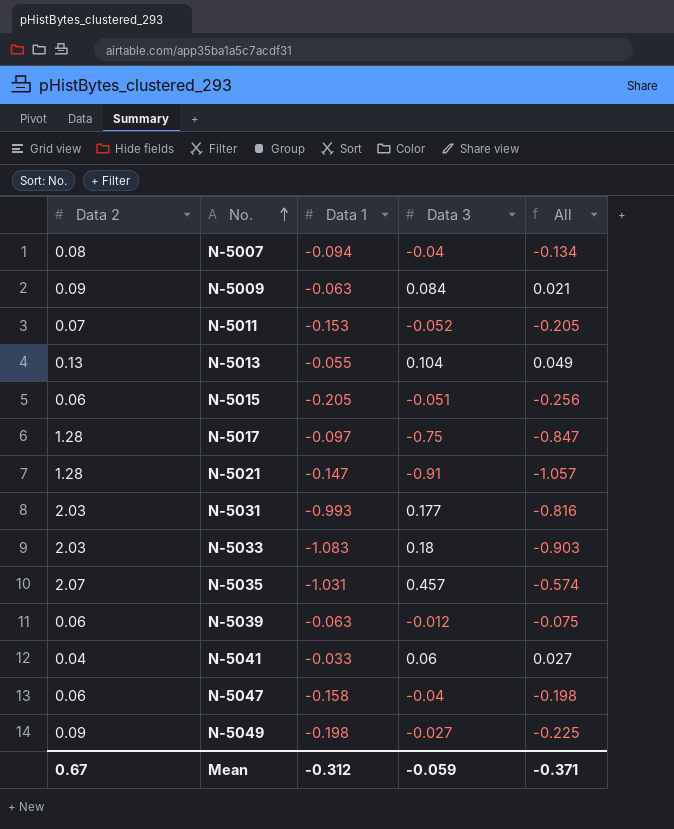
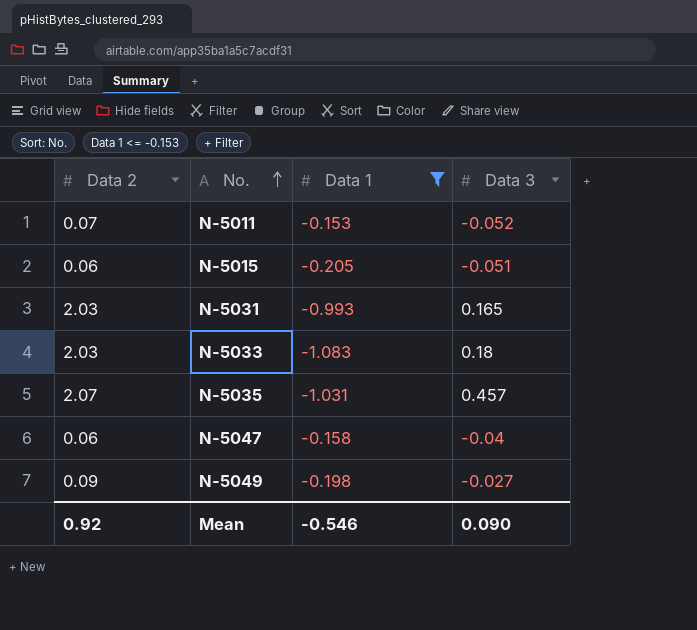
filter: none -> Data 1 <= -0.153
column All | formula: [Data 1] + [Data 3] -> none
N-5031 | Data 3: 0.177 -> 0.165
Mean | Data 2: 0.67 -> 0.92
Mean | Data 1: -0.312 -> -0.546
Mean | Data 3: -0.059 -> 0.090

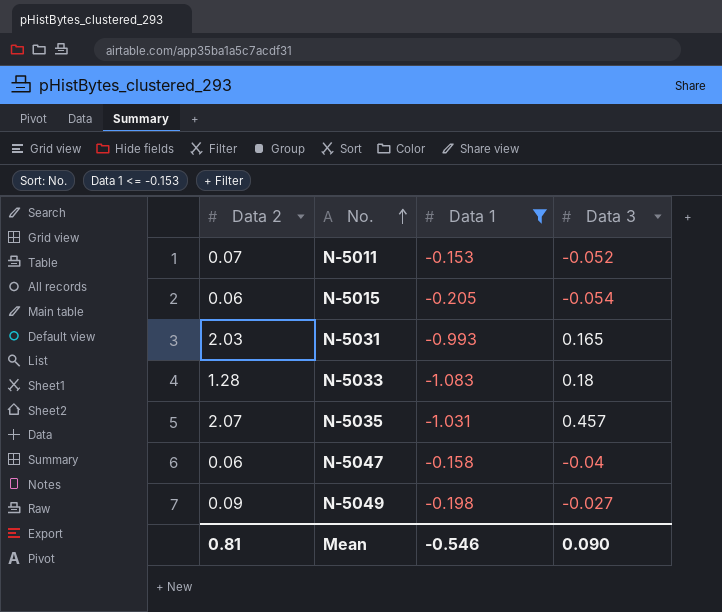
N-5015 | Data 3: -0.051 -> -0.054
N-5033 | Data 2: 2.03 -> 1.28
Mean | Data 2: 0.92 -> 0.81

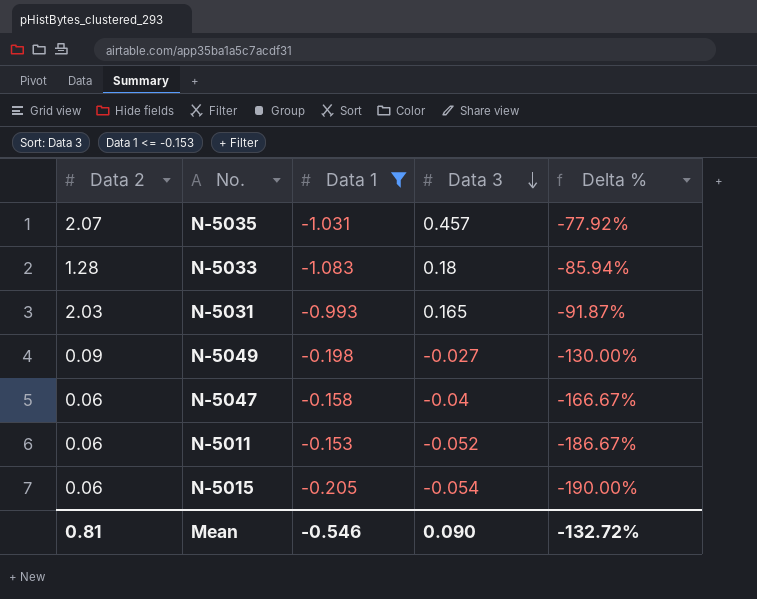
row order: No. ascending -> Data 3 descending
column Delta % | formula: none -> ([Data 3] - [Data 2]) / [Data 2]
N-5011 | Data 2: 0.07 -> 0.06

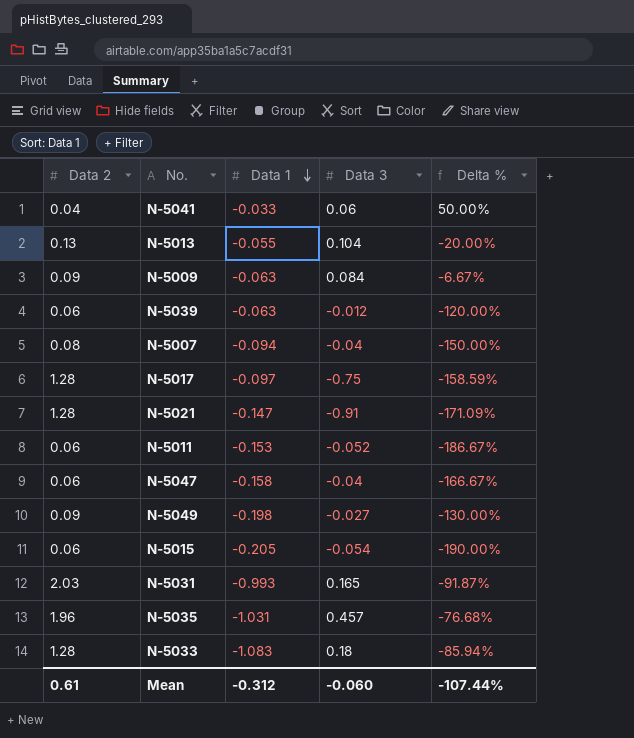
filter: Data 1 <= -0.153 -> none
row order: Data 3 descending -> Data 1 descending
N-5035 | Data 2: 2.07 -> 1.96
N-5035 | Delta %: -77.92% -> -76.68%
Mean | Data 2: 0.81 -> 0.61
Mean | Data 1: -0.546 -> -0.312
Mean | Data 3: 0.090 -> -0.060
Mean | Delta %: -132.72% -> -107.44%

